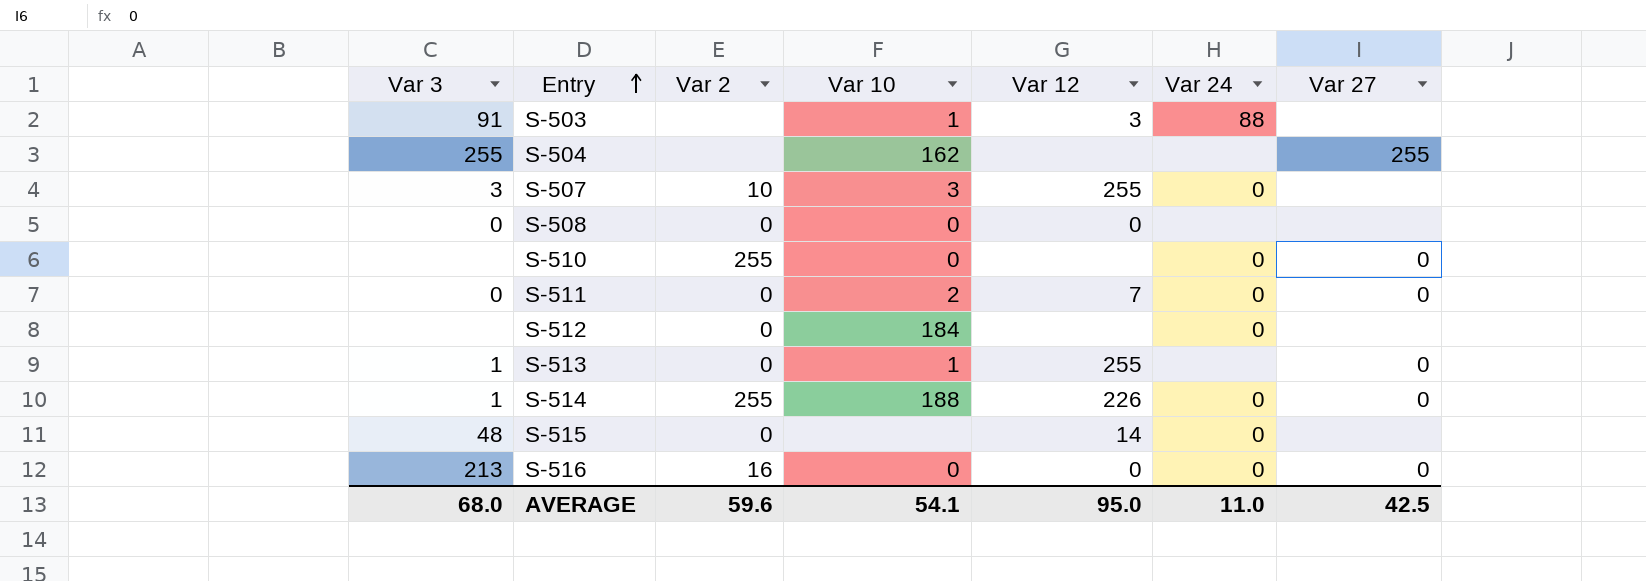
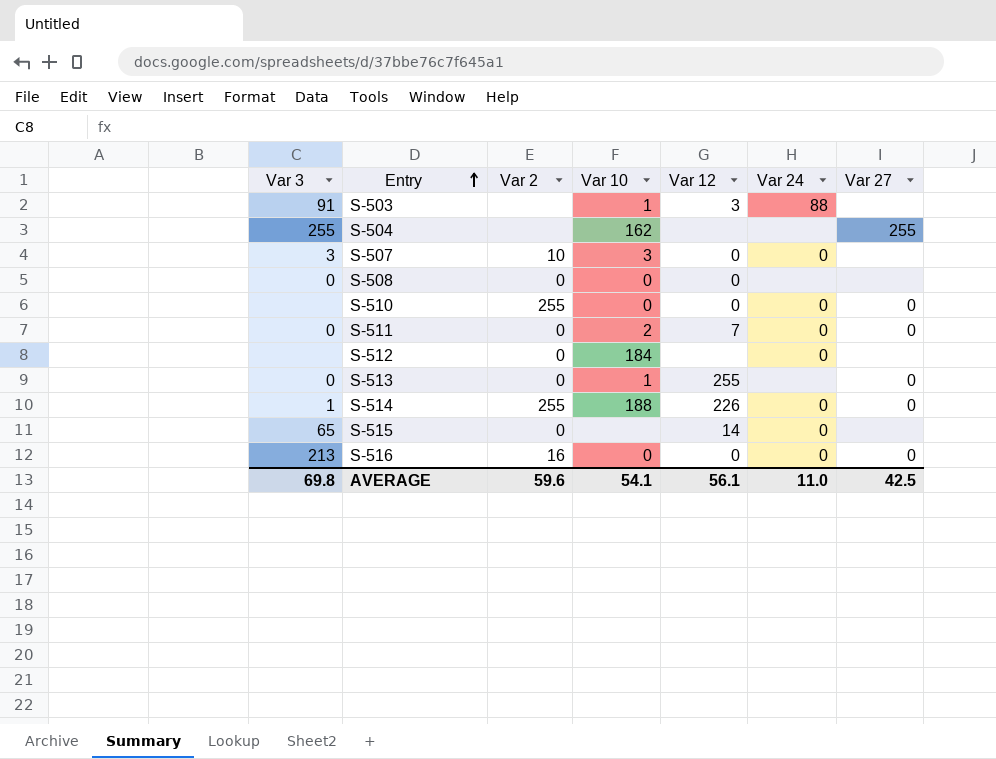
S-507 | Var 12: 255 -> 0
S-510 | Var 12: none -> 0
S-513 | Var 3: 1 -> 0
S-515 | Var 3: 48 -> 65
AVERAGE | Var 3: 68.0 -> 69.8
AVERAGE | Var 12: 95.0 -> 56.1

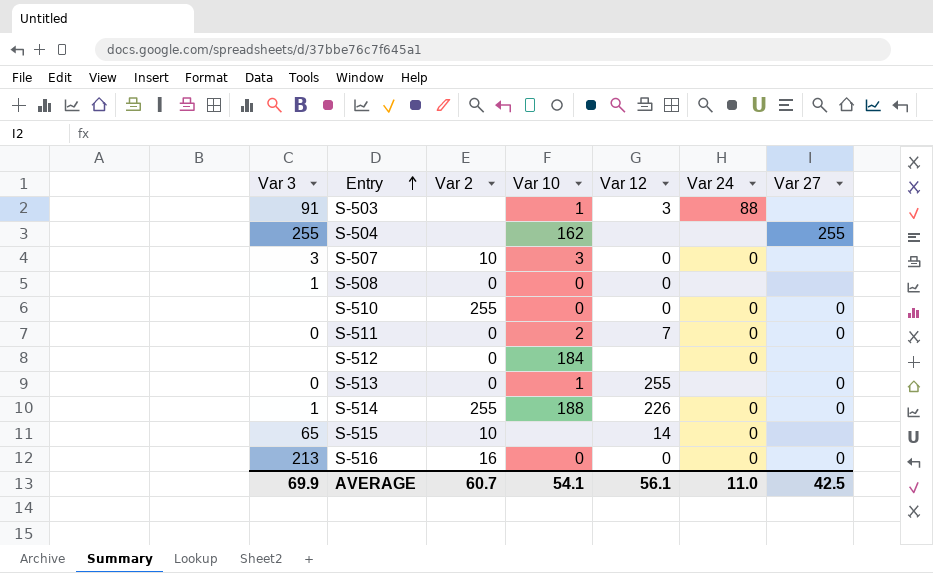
S-508 | Var 3: 0 -> 1
S-515 | Var 2: 0 -> 10
AVERAGE | Var 3: 69.8 -> 69.9
AVERAGE | Var 2: 59.6 -> 60.7

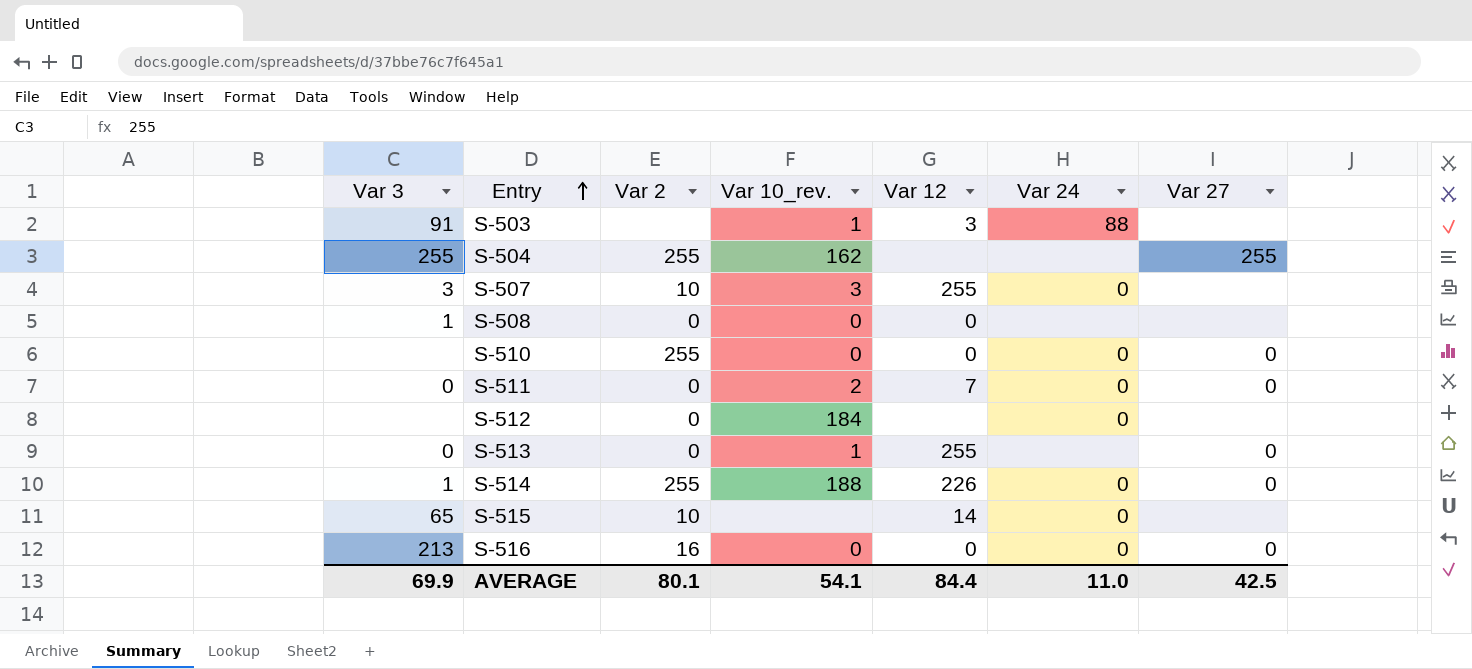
column name: Var 10 -> Var 10_rev.
S-504 | Var 2: none -> 255
S-507 | Var 12: 0 -> 255
AVERAGE | Var 2: 60.7 -> 80.1
AVERAGE | Var 12: 56.1 -> 84.4

